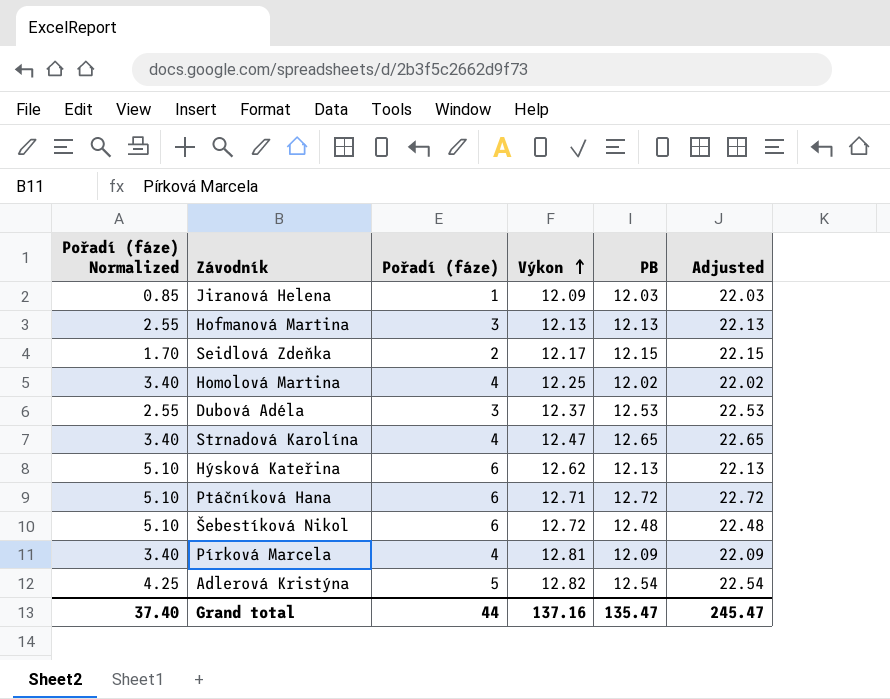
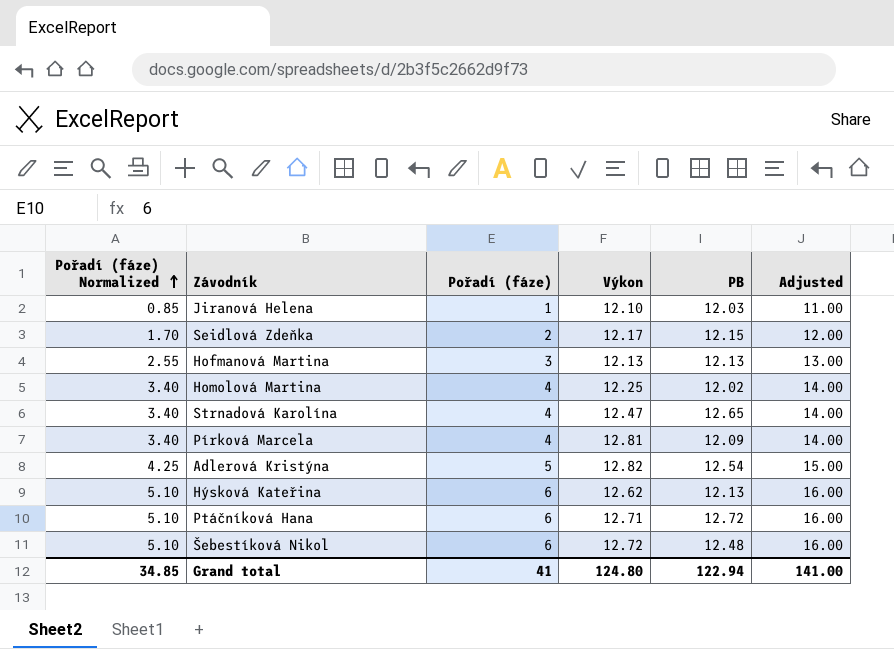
row order: Výkon ascending -> Pořadí (fáze) Normalized ascending
column Adjusted | formula: [PB] + 10 -> [Pořadí (fáze)] + 10
row Dubová Adéla: 2.55 | 3 | 12.37 | 12.53 | 22.53 -> none
Jiranová Helena | Výkon: 12.09 -> 12.10
Grand total | Pořadí (fáze) Normalized: 37.40 -> 34.85
Grand total | Pořadí (fáze): 44 -> 41
Grand total | Výkon: 137.16 -> 124.80
Grand total | PB: 135.47 -> 122.94
Grand total | Adjusted: 245.47 -> 141.00

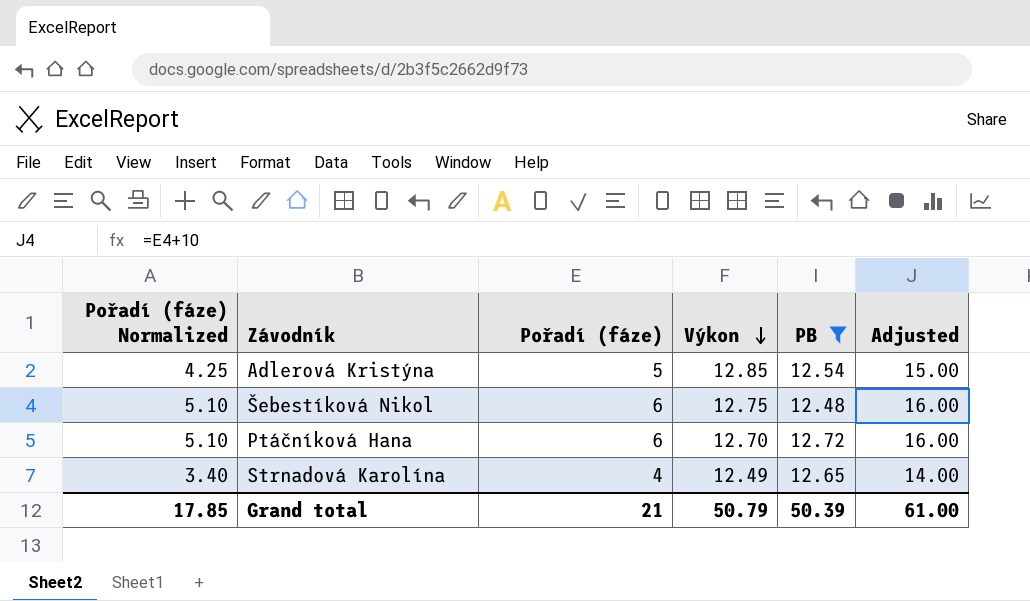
filter: none -> PB >= 12.48
row order: Pořadí (fáze) Normalized ascending -> Výkon descending
Adlerová Kristýna | Výkon: 12.82 -> 12.85
Šebestíková Nikol | Výkon: 12.72 -> 12.75
Ptáčníková Hana | Výkon: 12.71 -> 12.70
Strnadová Karolína | Výkon: 12.47 -> 12.49
Grand total | Pořadí (fáze) Normalized: 34.85 -> 17.85
Grand total | Pořadí (fáze): 41 -> 21
Grand total | Výkon: 124.80 -> 50.79
Grand total | PB: 122.94 -> 50.39
Grand total | Adjusted: 141.00 -> 61.00

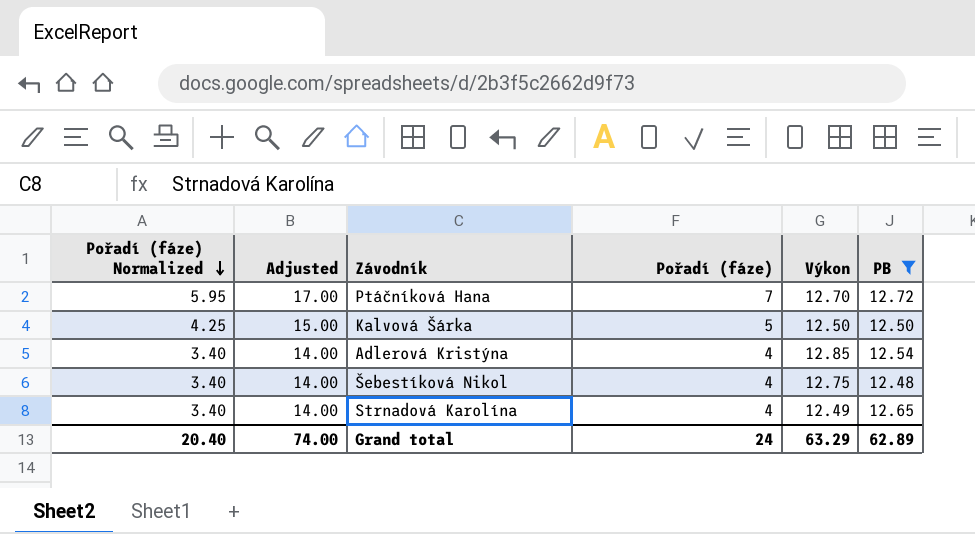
row order: Výkon descending -> Pořadí (fáze) Normalized descending
column Adjusted | position: 6 -> 2
Ptáčníková Hana | Pořadí (fáze) Normalized: 5.10 -> 5.95
Ptáčníková Hana | Adjusted: 16.00 -> 17.00
Ptáčníková Hana | Pořadí (fáze): 6 -> 7
row Kalvová Šárka: none -> 4.25 | 15.00 | 5 | 12.50 | 12.50
Adlerová Kristýna | Pořadí (fáze) Normalized: 4.25 -> 3.40
Adlerová Kristýna | Adjusted: 15.00 -> 14.00
Adlerová Kristýna | Pořadí (fáze): 5 -> 4
Šebestíková Nikol | Pořadí (fáze) Normalized: 5.10 -> 3.40
Šebestíková Nikol | Adjusted: 16.00 -> 14.00
Šebestíková Nikol | Pořadí (fáze): 6 -> 4
Grand total | Pořadí (fáze) Normalized: 17.85 -> 20.40
Grand total | Adjusted: 61.00 -> 74.00
Grand total | Pořadí (fáze): 21 -> 24
Grand total | Výkon: 50.79 -> 63.29
Grand total | PB: 50.39 -> 62.89

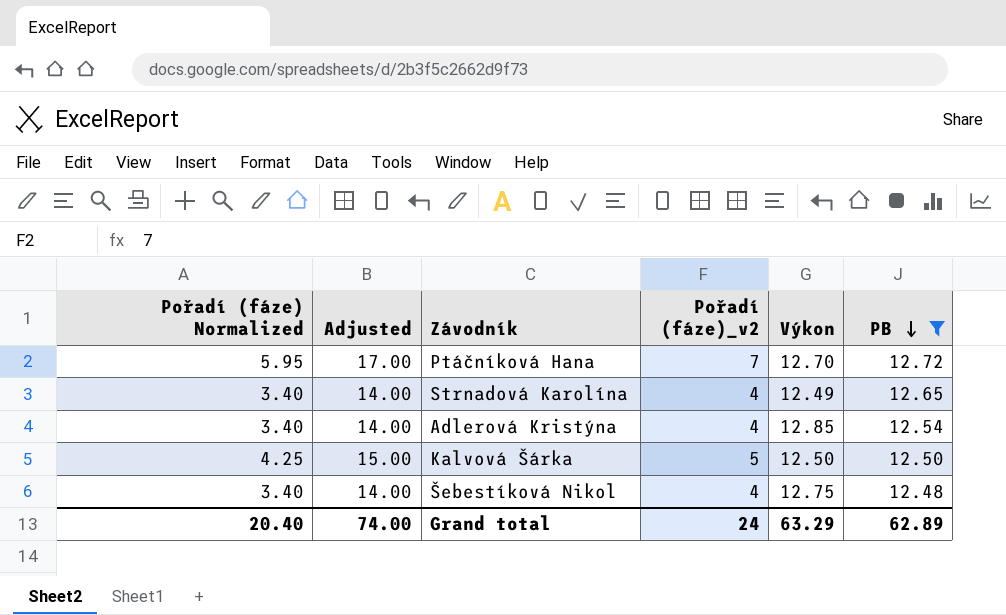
row order: Pořadí (fáze) Normalized descending -> PB descending
column name: Pořadí (fáze) -> Pořadí (fáze)_v2

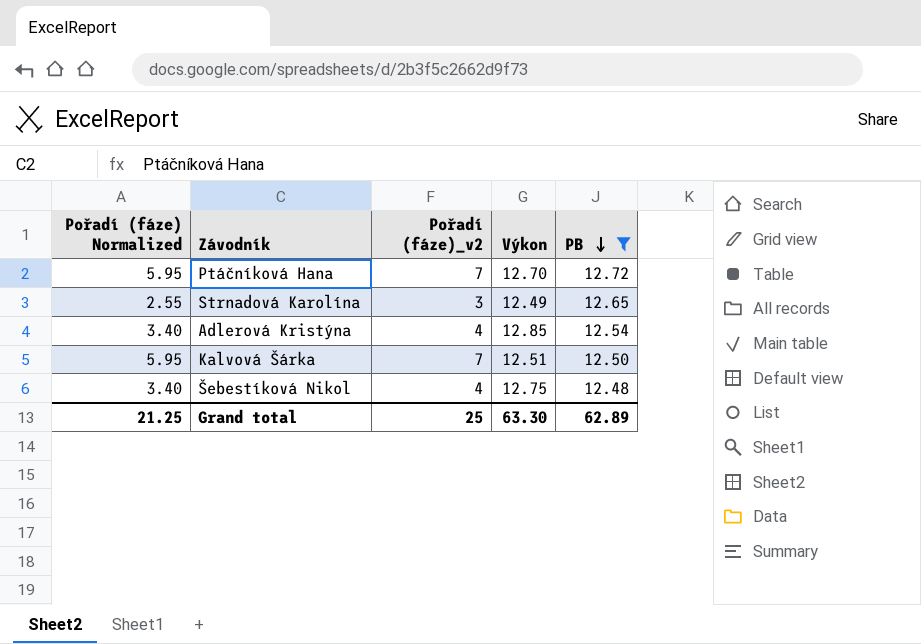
column Adjusted | formula: [Pořadí (fáze)_v2] + 10 -> none
Strnadová Karolína | Pořadí (fáze) Normalized: 3.40 -> 2.55
Strnadová Karolína | Pořadí (fáze)_v2: 4 -> 3
Kalvová Šárka | Pořadí (fáze) Normalized: 4.25 -> 5.95
Kalvová Šárka | Pořadí (fáze)_v2: 5 -> 7
Kalvová Šárka | Výkon: 12.50 -> 12.51
Grand total | Pořadí (fáze) Normalized: 20.40 -> 21.25
Grand total | Pořadí (fáze)_v2: 24 -> 25
Grand total | Výkon: 63.29 -> 63.30

